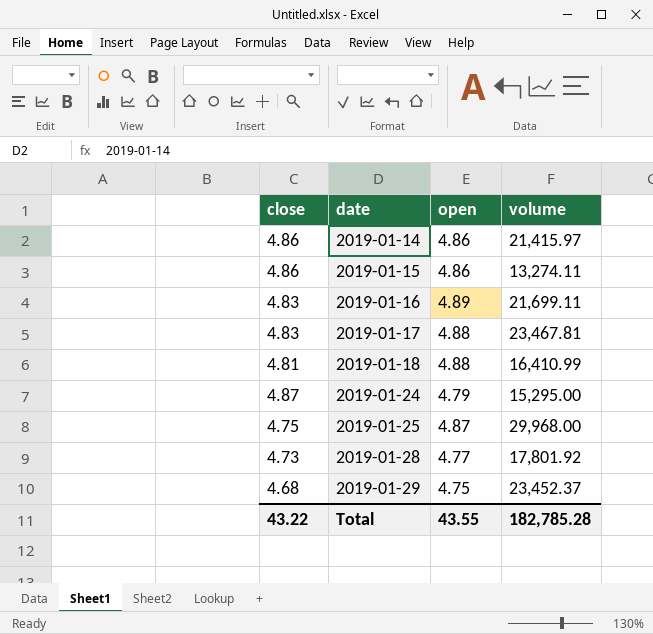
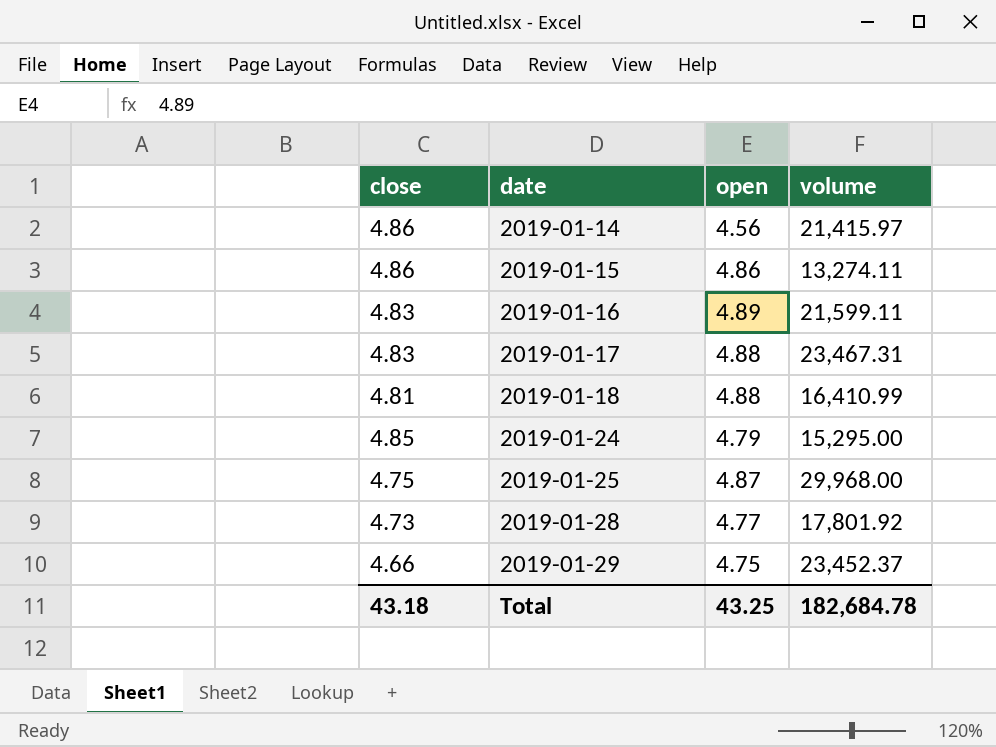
2019-01-14 | open: 4.86 -> 4.56
2019-01-16 | volume: 21,699.11 -> 21,599.11
2019-01-17 | volume: 23,467.81 -> 23,467.31
2019-01-24 | close: 4.87 -> 4.85
2019-01-29 | close: 4.68 -> 4.66
Total | close: 43.22 -> 43.18
Total | open: 43.55 -> 43.25
Total | volume: 182,785.28 -> 182,684.78

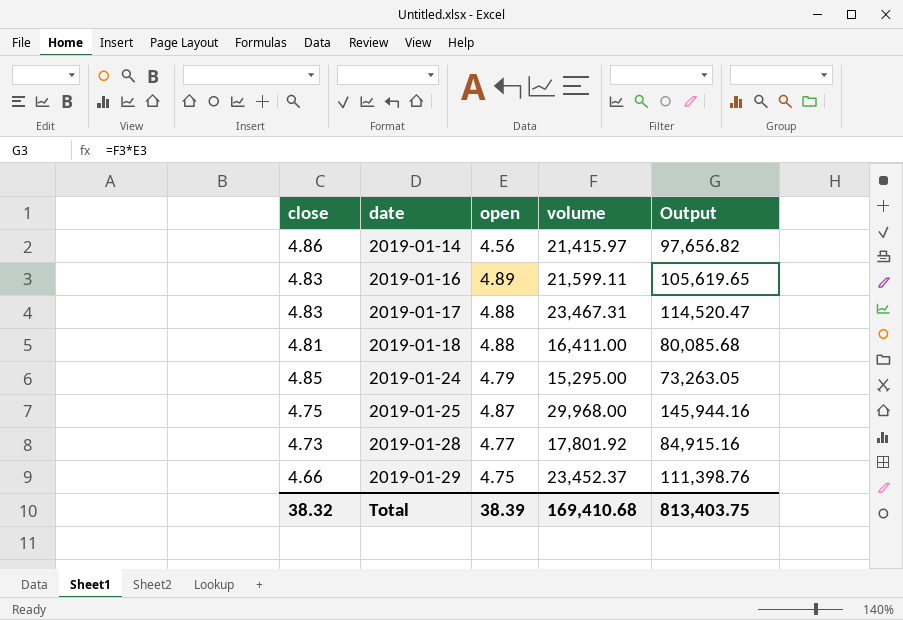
column Output | formula: none -> [open] * [volume]
row 2019-01-15: 4.86 | 4.86 | 13,274.11 -> none
2019-01-18 | volume: 16,410.99 -> 16,411.00
Total | close: 43.18 -> 38.32
Total | open: 43.25 -> 38.39
Total | volume: 182,684.78 -> 169,410.68

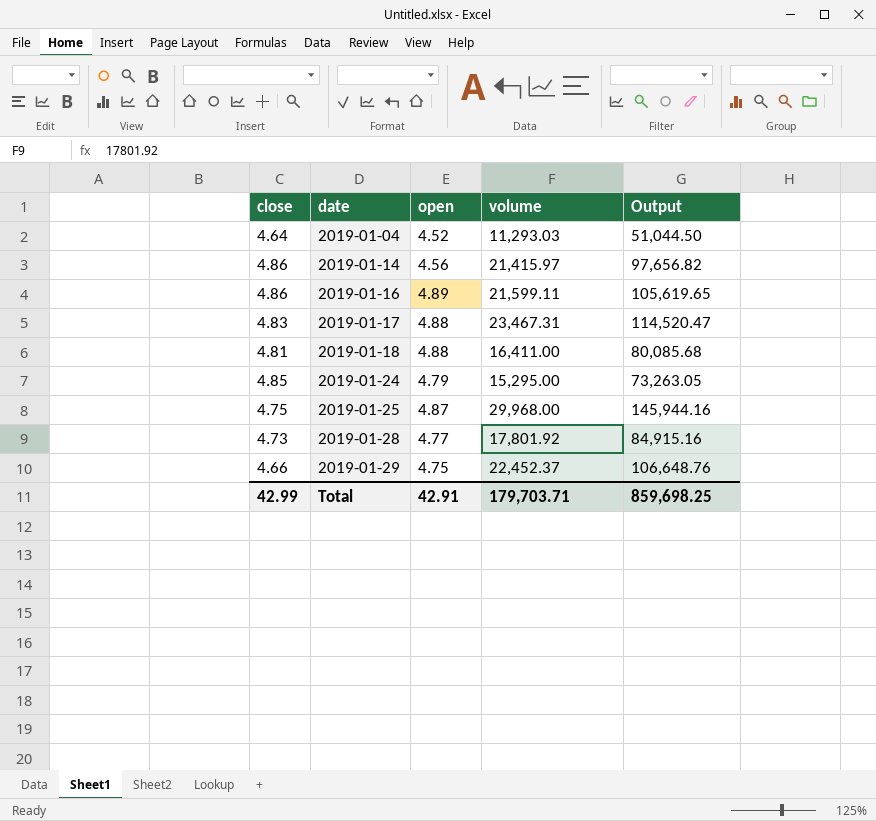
row 2019-01-04: none -> 4.64 | 4.52 | 11,293.03 | 51,044.50
2019-01-16 | close: 4.83 -> 4.86
2019-01-29 | volume: 23,452.37 -> 22,452.37
2019-01-29 | Output: 111,398.76 -> 106,648.76
Total | close: 38.32 -> 42.99
Total | open: 38.39 -> 42.91
Total | volume: 169,410.68 -> 179,703.71
Total | Output: 813,403.75 -> 859,698.25

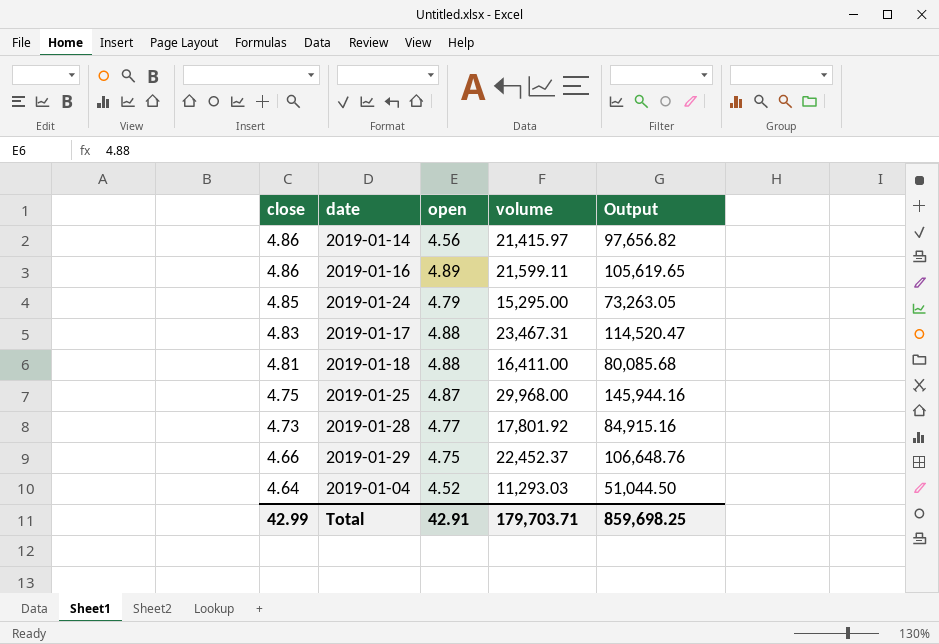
row order: date ascending -> close descending

